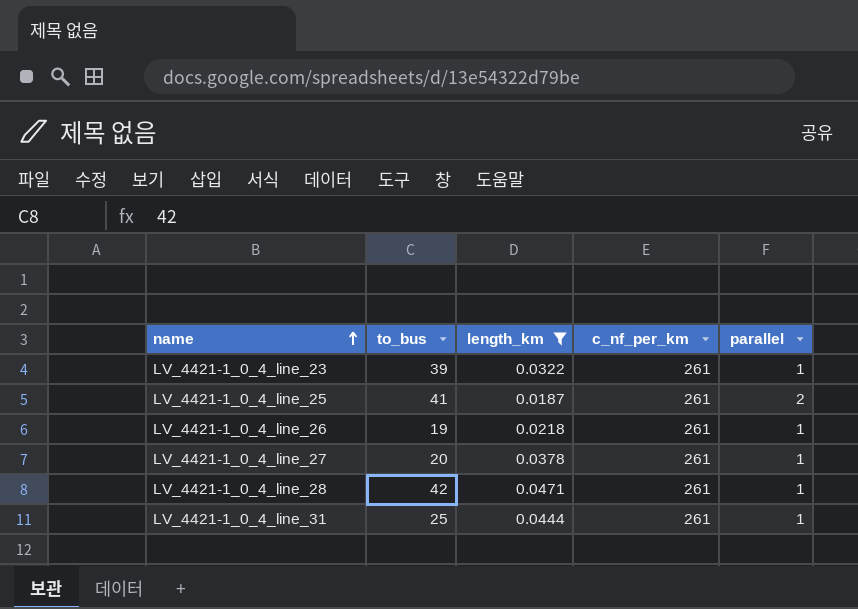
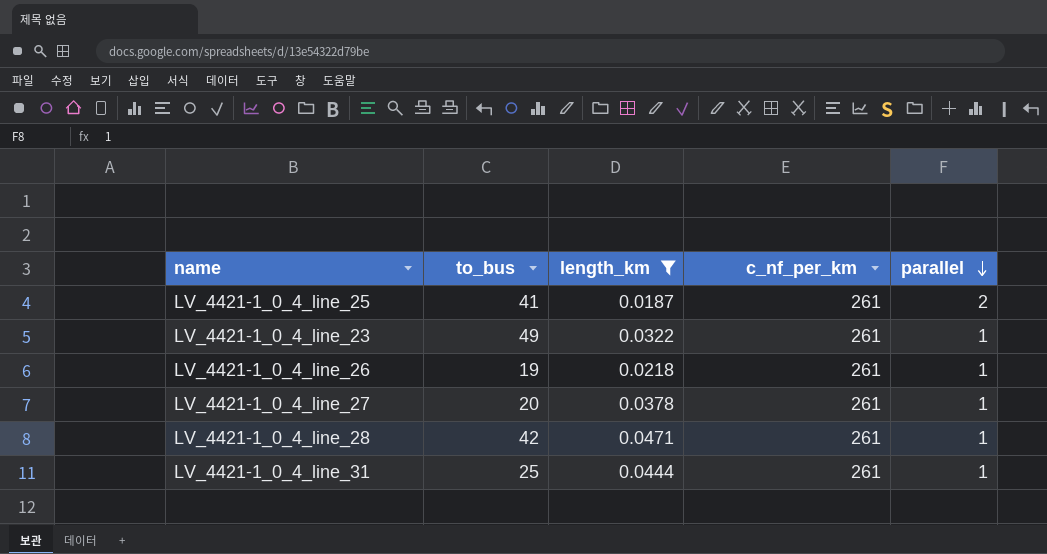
row order: name ascending -> parallel descending
LV_4421-1_0_4_line_23 | to_bus: 39 -> 49

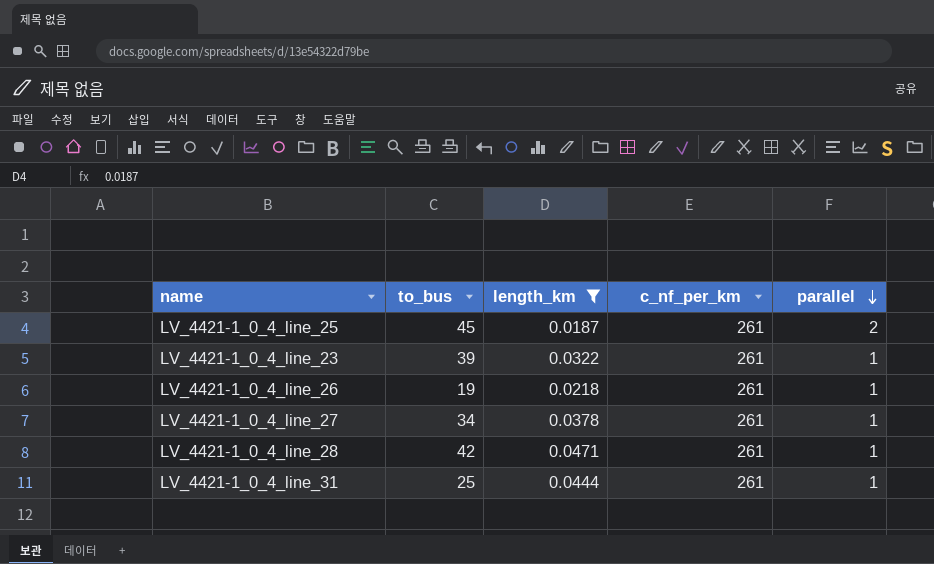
LV_4421-1_0_4_line_25 | to_bus: 41 -> 45
LV_4421-1_0_4_line_23 | to_bus: 49 -> 39
LV_4421-1_0_4_line_27 | to_bus: 20 -> 34

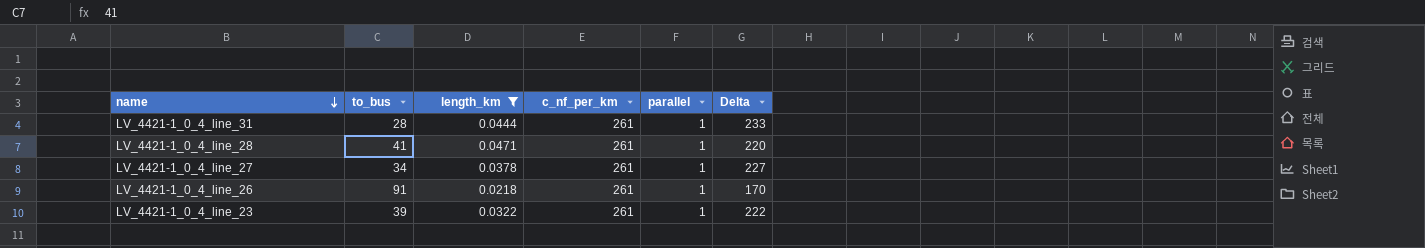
row order: parallel descending -> name descending
column Delta | formula: none -> [c_nf_per_km] - [to_bus]
row LV_4421-1_0_4_line_25: 45 | 0.0187 | 261 | 2 -> none
LV_4421-1_0_4_line_31 | to_bus: 25 -> 28
LV_4421-1_0_4_line_28 | to_bus: 42 -> 41
LV_4421-1_0_4_line_26 | to_bus: 19 -> 91

